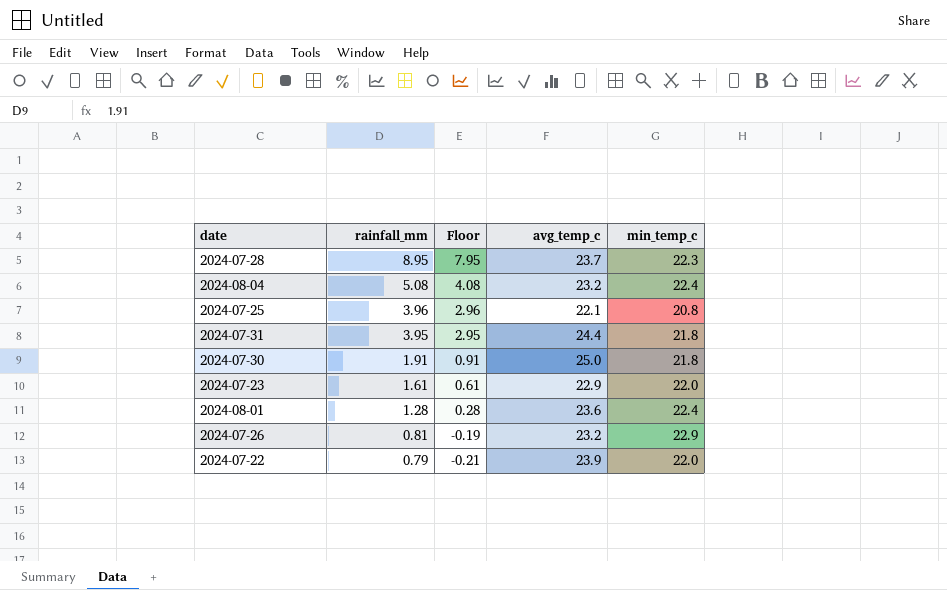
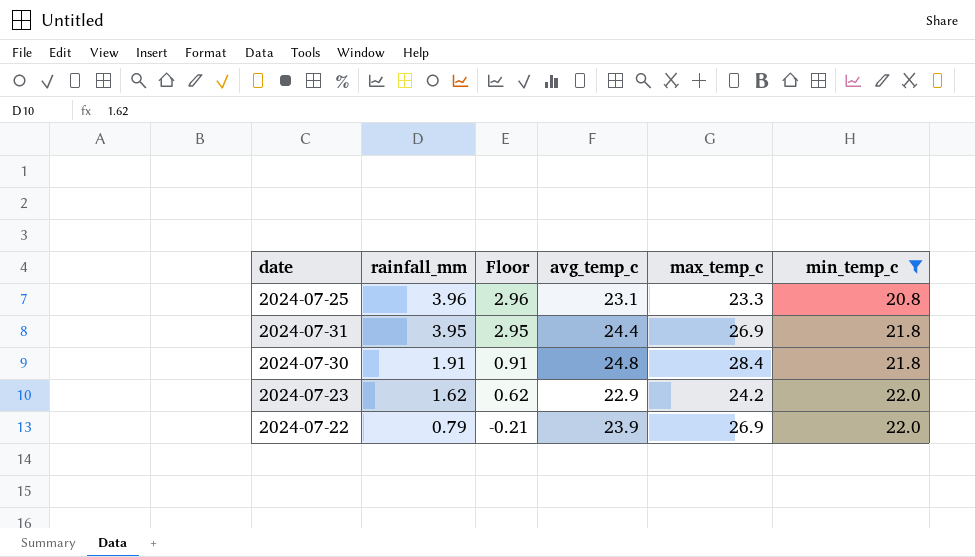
filter: none -> min_temp_c <= 22.0
column max_temp_c | position: none -> 5
2024-07-25 | avg_temp_c: 22.1 -> 23.1
2024-07-30 | avg_temp_c: 25.0 -> 24.8
2024-07-23 | rainfall_mm: 1.61 -> 1.62
2024-07-23 | Floor: 0.61 -> 0.62

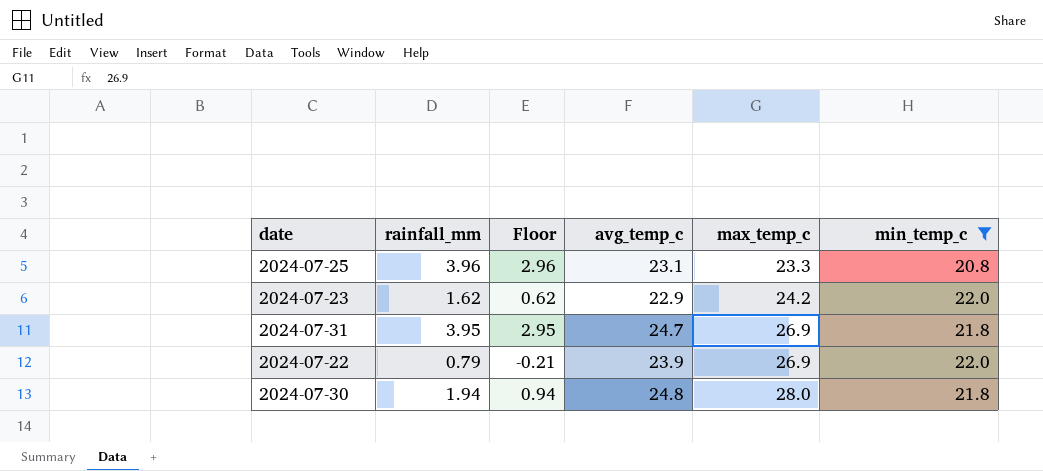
row order: rainfall_mm descending -> max_temp_c ascending
2024-07-31 | avg_temp_c: 24.4 -> 24.7
2024-07-30 | rainfall_mm: 1.91 -> 1.94
2024-07-30 | Floor: 0.91 -> 0.94
2024-07-30 | max_temp_c: 28.4 -> 28.0

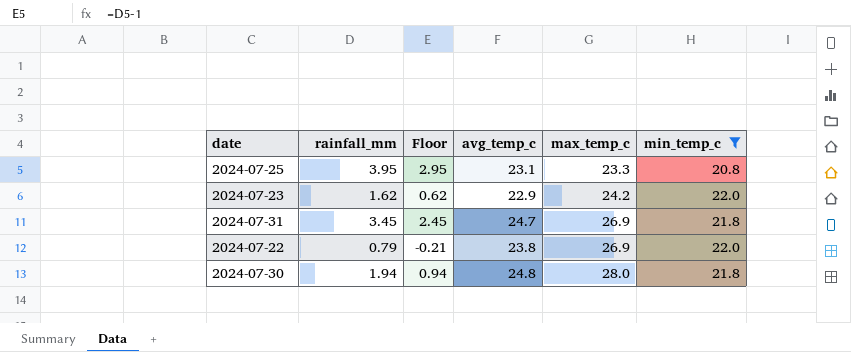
2024-07-25 | rainfall_mm: 3.96 -> 3.95
2024-07-25 | Floor: 2.96 -> 2.95
2024-07-31 | rainfall_mm: 3.95 -> 3.45
2024-07-31 | Floor: 2.95 -> 2.45
2024-07-22 | avg_temp_c: 23.9 -> 23.8

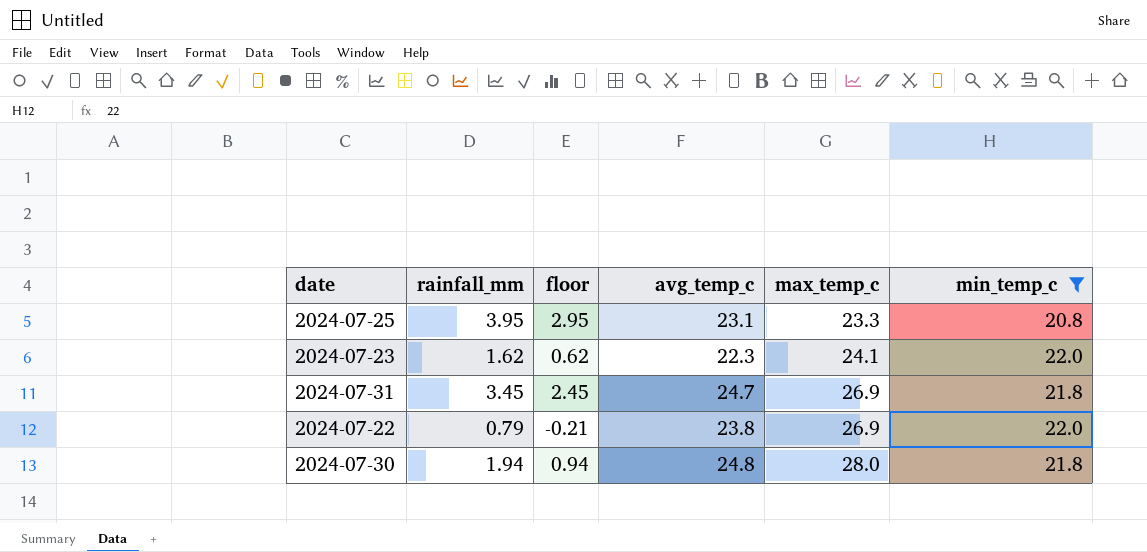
column name: Floor -> floor
2024-07-23 | avg_temp_c: 22.9 -> 22.3
2024-07-23 | max_temp_c: 24.2 -> 24.1

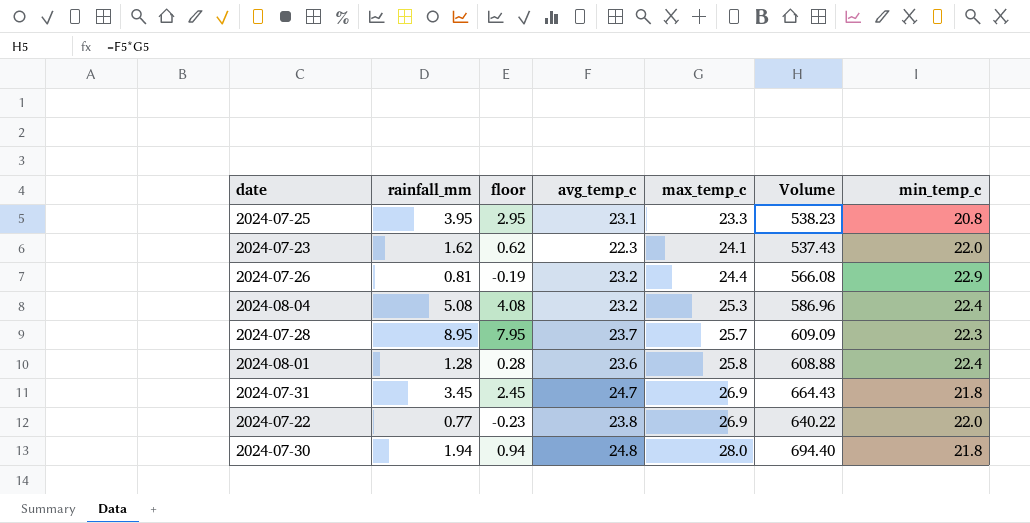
filter: min_temp_c <= 22.0 -> none
column Volume | formula: none -> [avg_temp_c] * [max_temp_c]
2024-07-22 | rainfall_mm: 0.79 -> 0.77
2024-07-22 | floor: -0.21 -> -0.23

